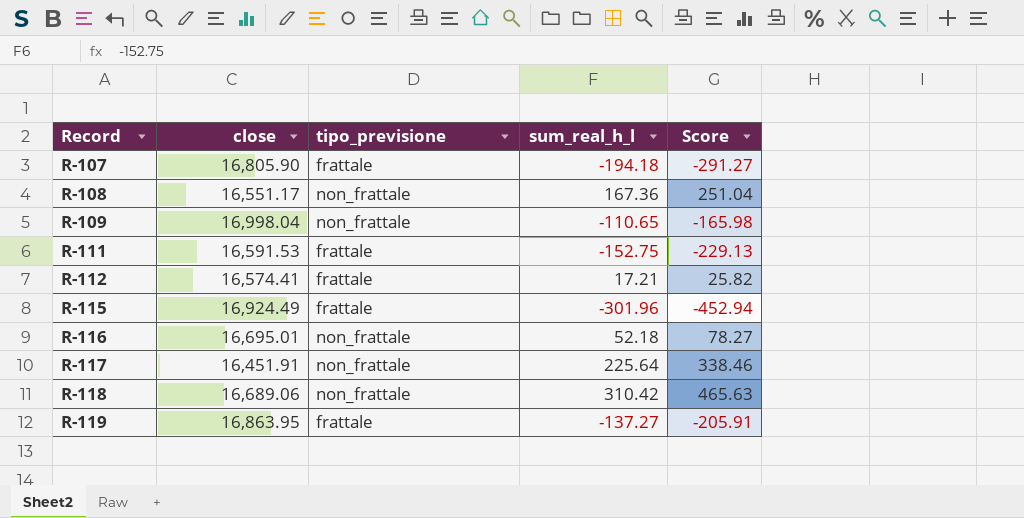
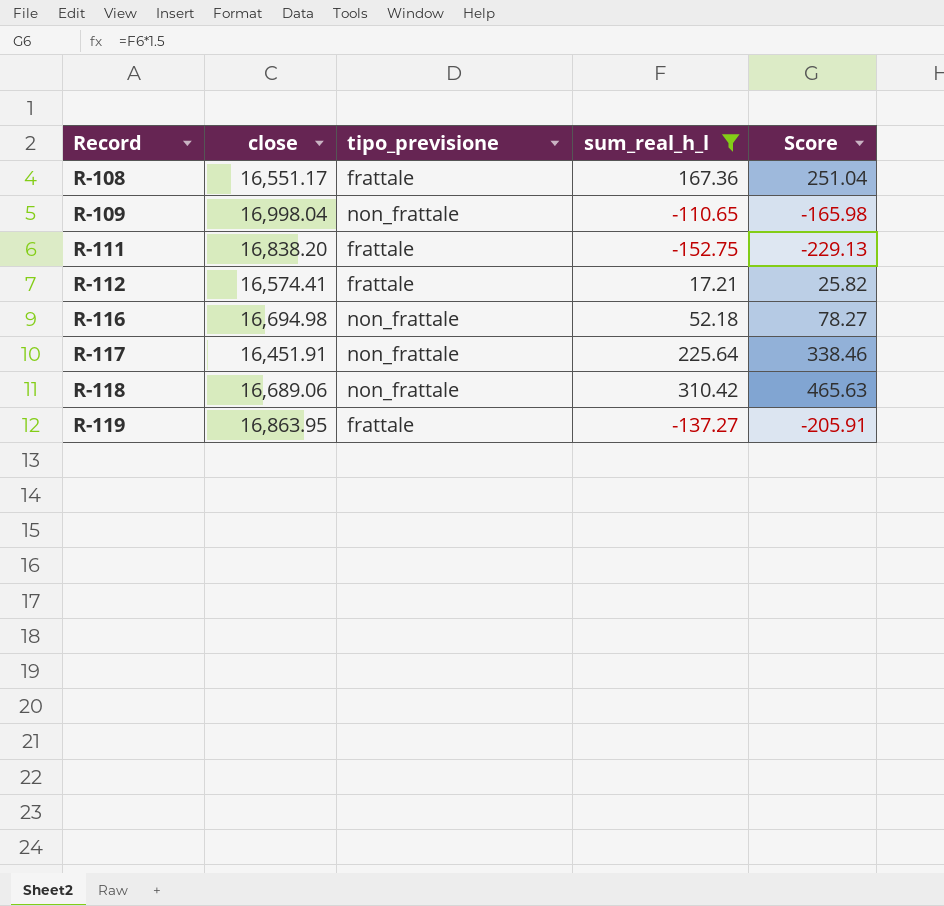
filter: none -> sum_real_h_l >= -152.75
R-108 | tipo_previsione: non_frattale -> frattale
R-111 | close: 16,591.53 -> 16,838.20
R-116 | close: 16,695.01 -> 16,694.98

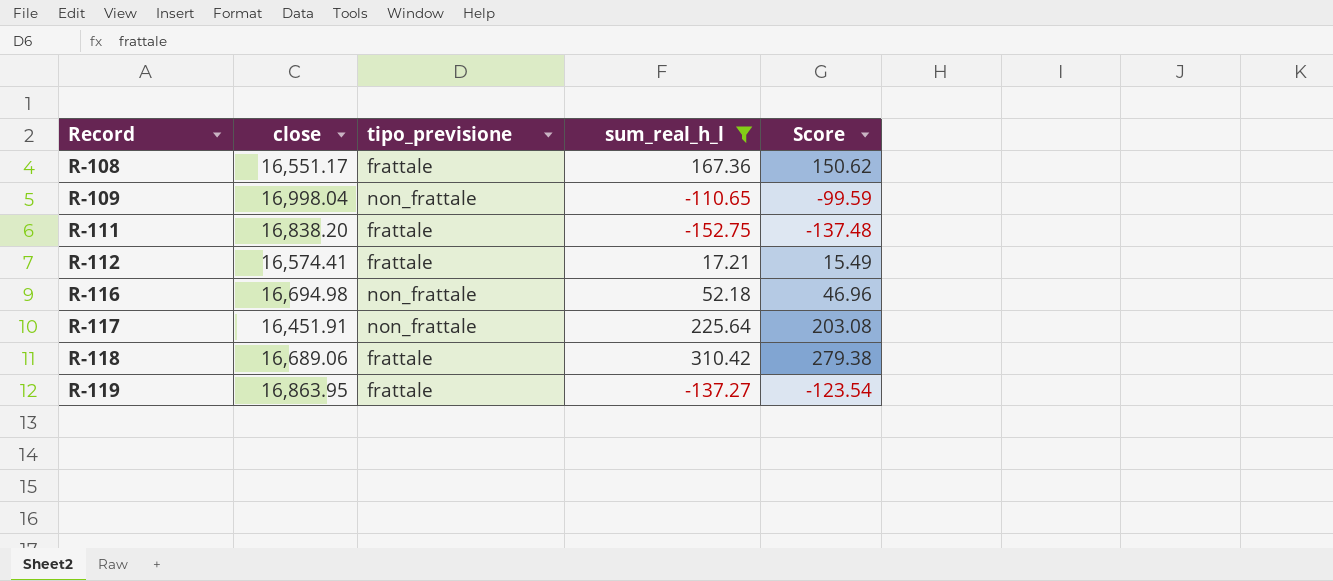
column Score | formula: [sum_real_h_l] * 1.5 -> [sum_real_h_l] * 0.9
R-118 | tipo_previsione: non_frattale -> frattale

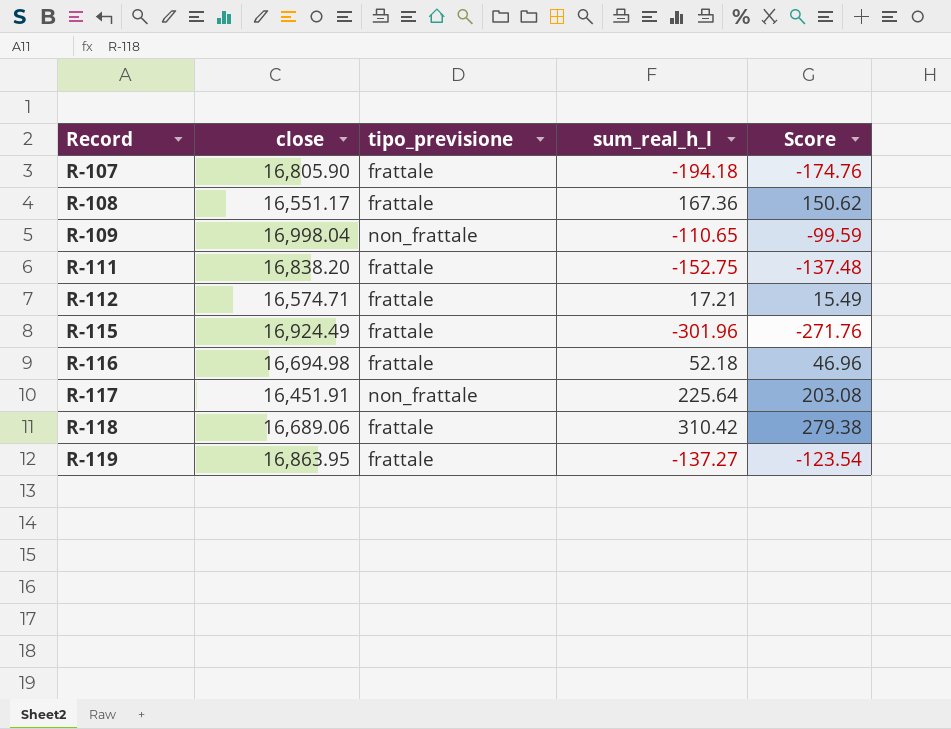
filter: sum_real_h_l >= -152.75 -> none
R-112 | close: 16,574.41 -> 16,574.71
R-116 | tipo_previsione: non_frattale -> frattale

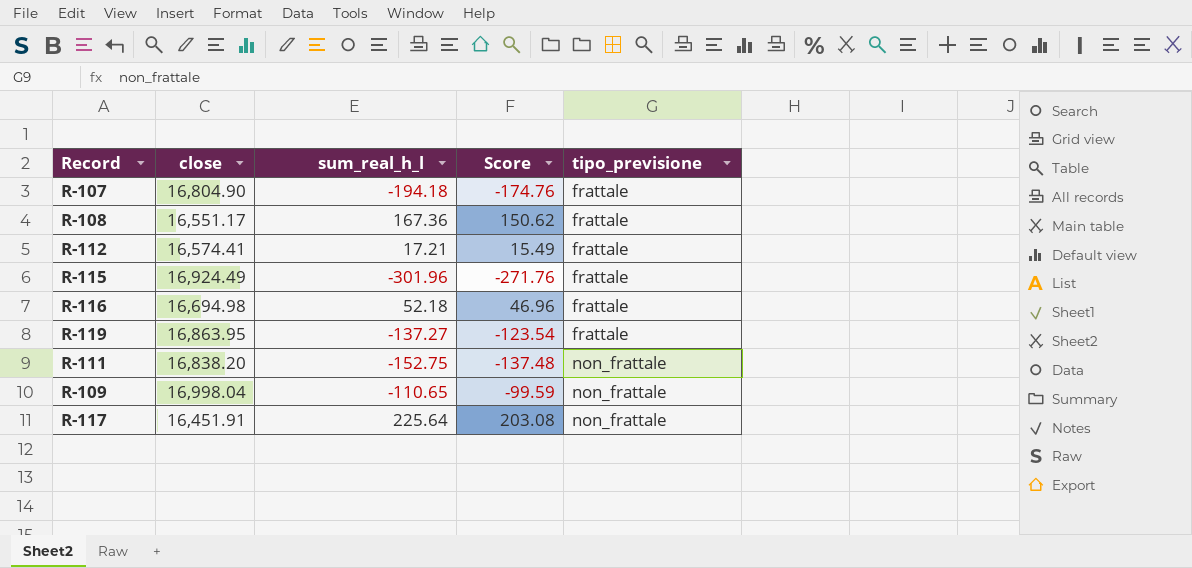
row order: Record ascending -> tipo_previsione ascending
column tipo_previsione | position: 3 -> 5
row R-118: 16,689.06 | frattale | 310.42 | 279.38 -> none
R-107 | close: 16,805.90 -> 16,804.90
R-112 | close: 16,574.71 -> 16,574.41
R-111 | tipo_previsione: frattale -> non_frattale

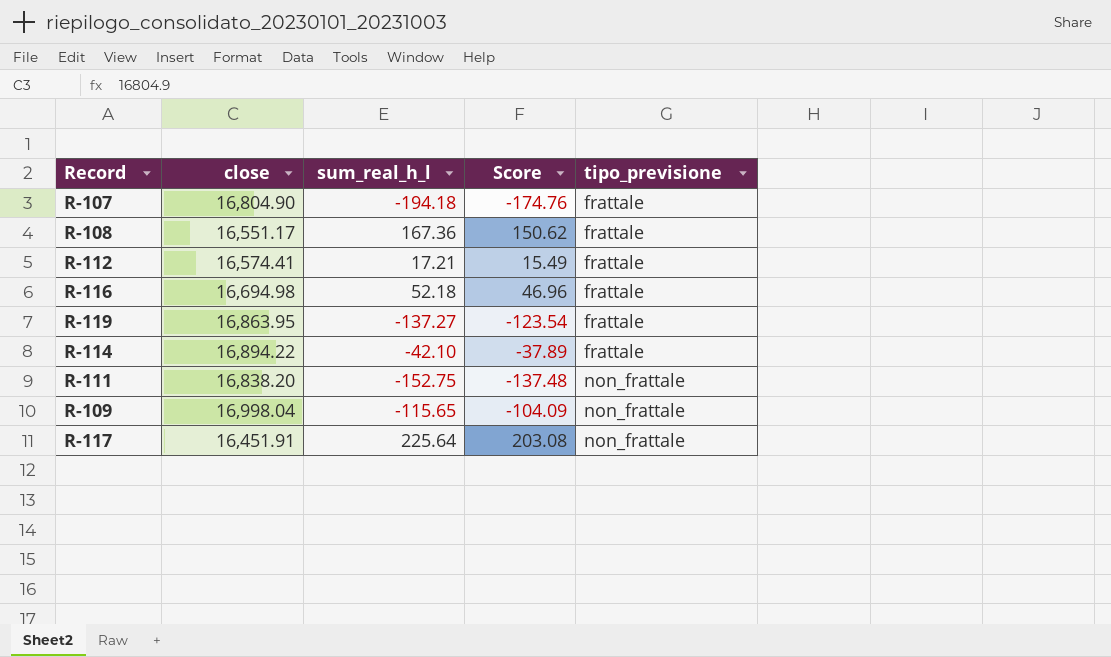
row R-115: 16,924.49 | -301.96 | -271.76 | frattale -> none
row R-114: none -> 16,894.22 | -42.10 | -37.89 | frattale
R-109 | sum_real_h_l: -110.65 -> -115.65
R-109 | Score: -99.59 -> -104.09

